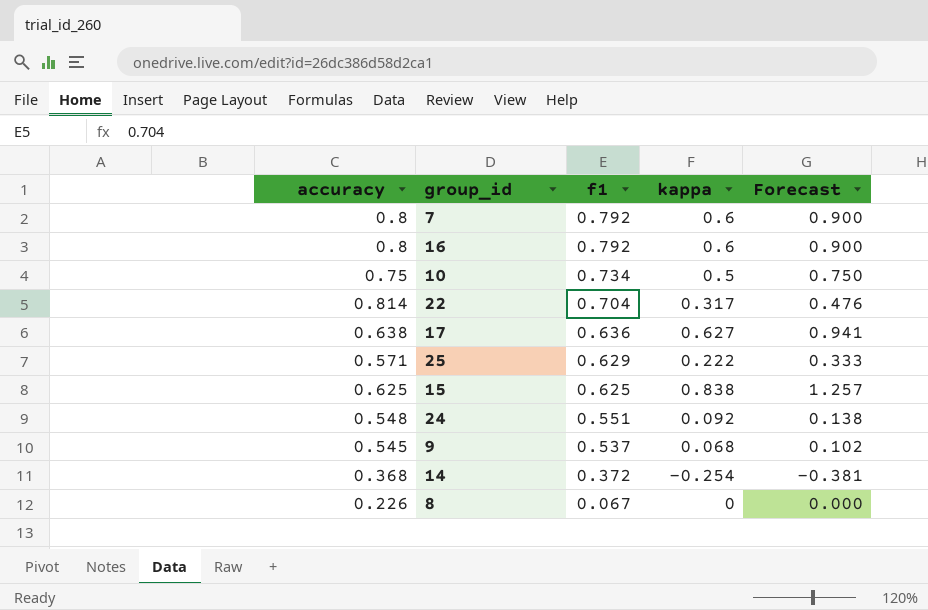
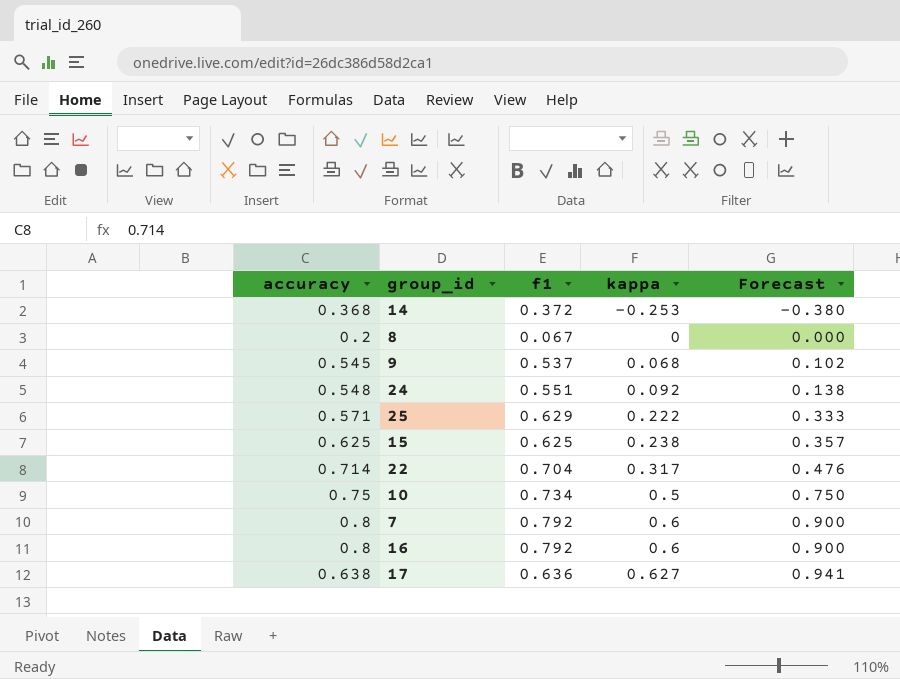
row order: f1 descending -> kappa ascending
14 | kappa: -0.254 -> -0.253
14 | Forecast: -0.381 -> -0.380
8 | accuracy: 0.226 -> 0.2
15 | kappa: 0.838 -> 0.238
15 | Forecast: 1.257 -> 0.357
22 | accuracy: 0.814 -> 0.714

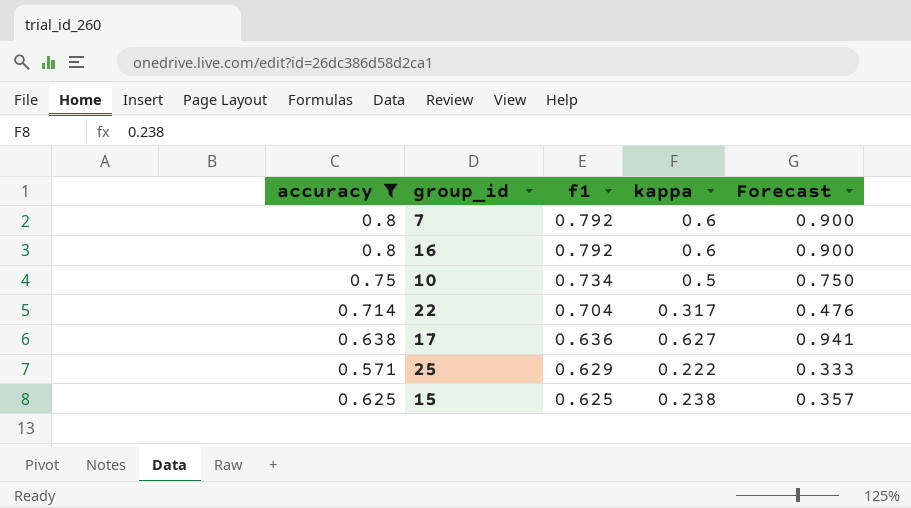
filter: none -> accuracy >= 0.571
row order: kappa ascending -> f1 descending

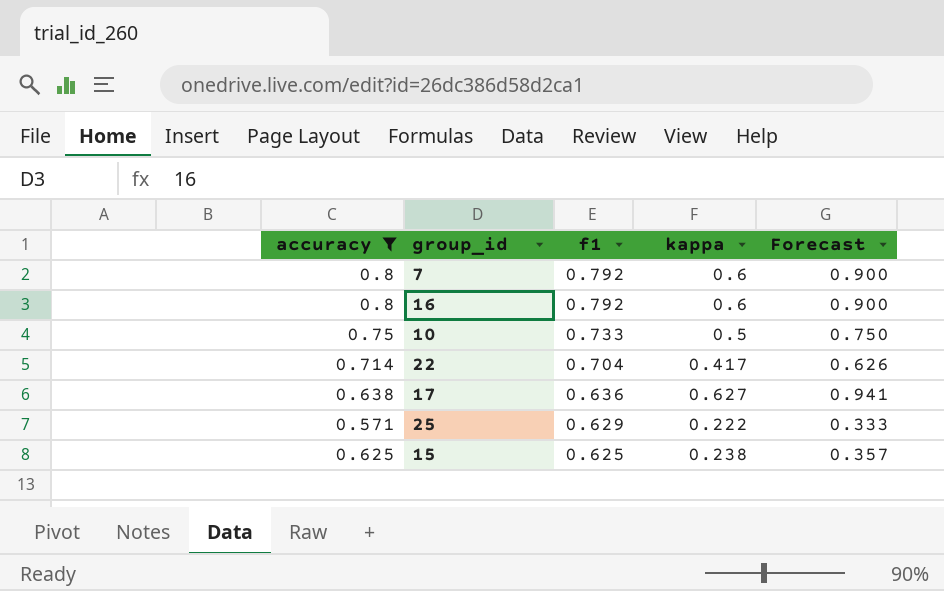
10 | f1: 0.734 -> 0.733
22 | kappa: 0.317 -> 0.417
22 | Forecast: 0.476 -> 0.626

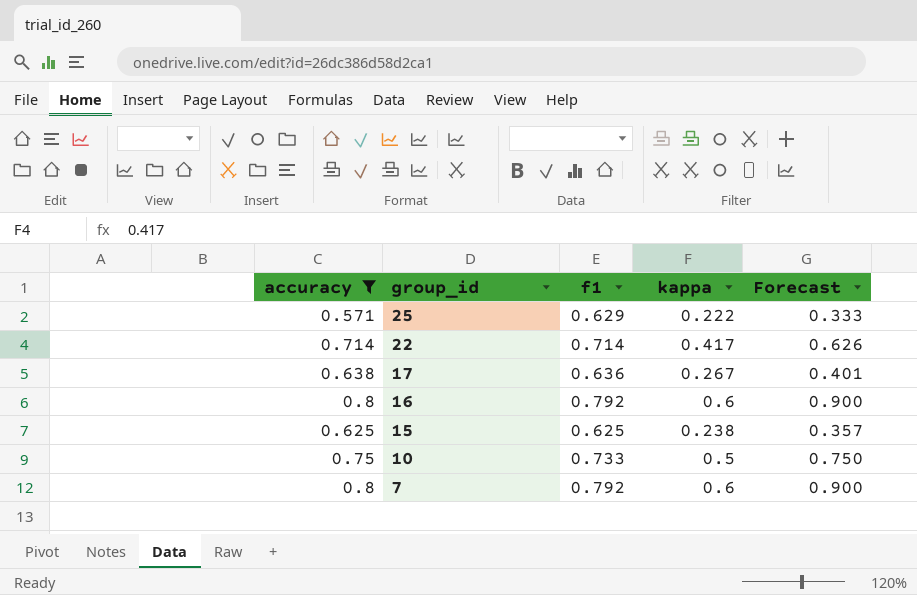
row order: f1 descending -> group_id descending
22 | f1: 0.704 -> 0.714
17 | kappa: 0.627 -> 0.267
17 | Forecast: 0.941 -> 0.401

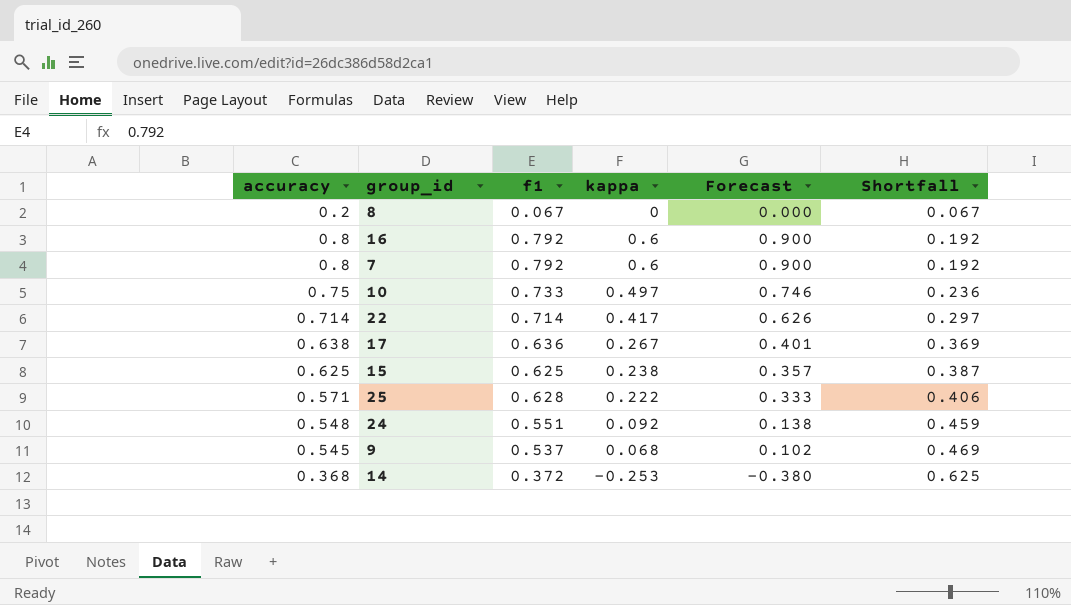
filter: accuracy >= 0.571 -> none
row order: group_id descending -> Shortfall ascending
column Shortfall | formula: none -> [f1] - [kappa]
10 | kappa: 0.5 -> 0.497
10 | Forecast: 0.750 -> 0.746
25 | f1: 0.629 -> 0.628

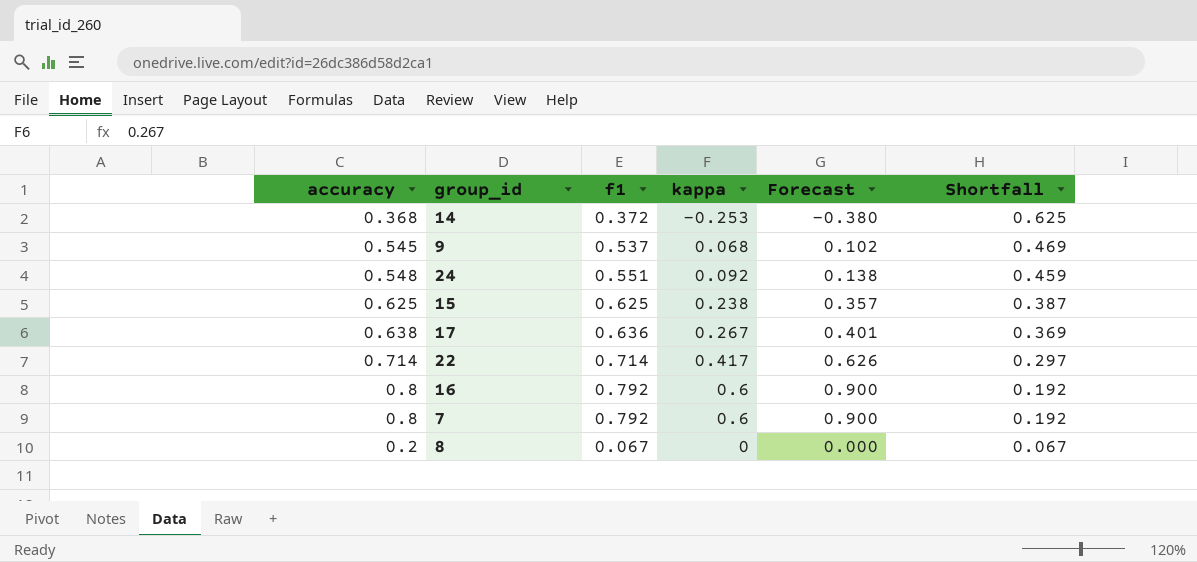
row order: Shortfall ascending -> Shortfall descending
row 10: 0.75 | 0.733 | 0.497 | 0.746 | 0.236 -> none
row 25: 0.571 | 0.628 | 0.222 | 0.333 | 0.406 -> none

